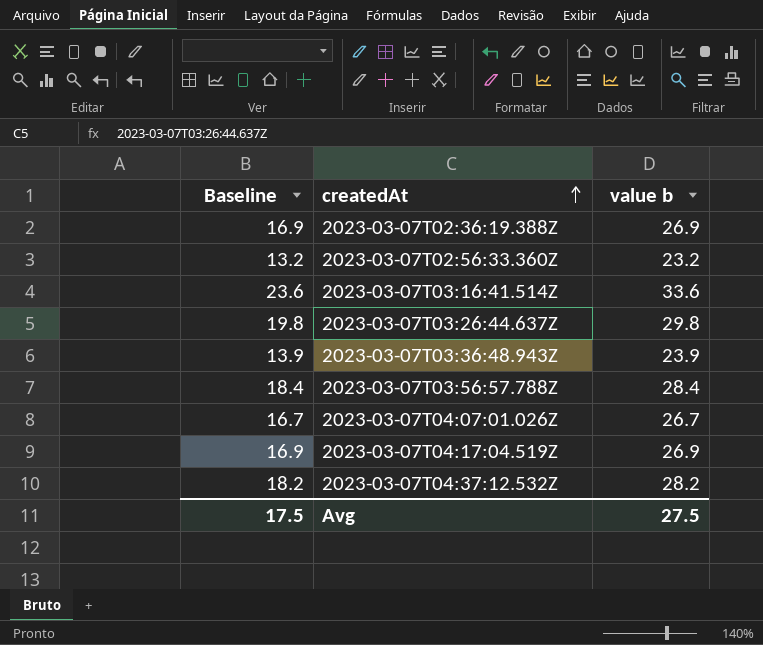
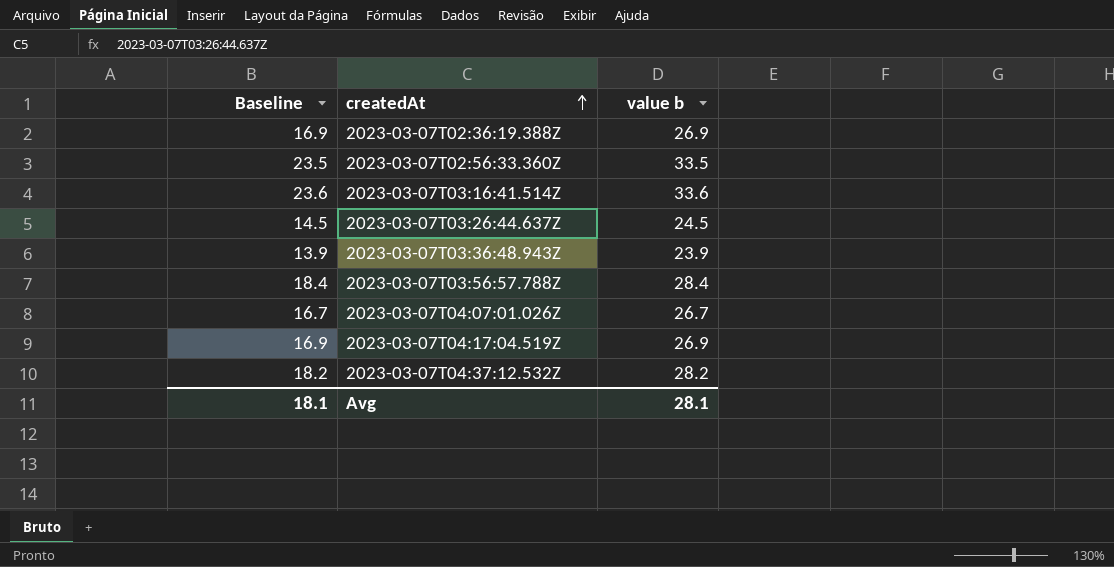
2023-03-07T02:56:33.360Z | Baseline: 13.2 -> 23.5
2023-03-07T02:56:33.360Z | value b: 23.2 -> 33.5
2023-03-07T03:26:44.637Z | Baseline: 19.8 -> 14.5
2023-03-07T03:26:44.637Z | value b: 29.8 -> 24.5
Avg | Baseline: 17.5 -> 18.1
Avg | value b: 27.5 -> 28.1

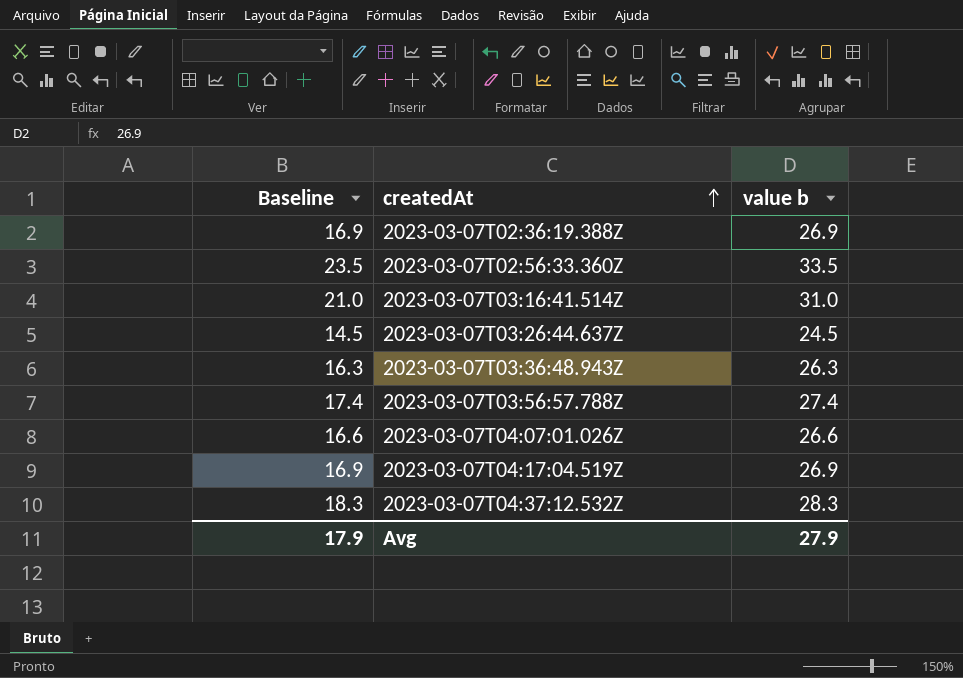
2023-03-07T03:16:41.514Z | Baseline: 23.6 -> 21.0
2023-03-07T03:16:41.514Z | value b: 33.6 -> 31.0
2023-03-07T03:36:48.943Z | Baseline: 13.9 -> 16.3
2023-03-07T03:36:48.943Z | value b: 23.9 -> 26.3
2023-03-07T03:56:57.788Z | Baseline: 18.4 -> 17.4
2023-03-07T03:56:57.788Z | value b: 28.4 -> 27.4
2023-03-07T04:07:01.026Z | Baseline: 16.7 -> 16.6
2023-03-07T04:07:01.026Z | value b: 26.7 -> 26.6
2023-03-07T04:37:12.532Z | Baseline: 18.2 -> 18.3
2023-03-07T04:37:12.532Z | value b: 28.2 -> 28.3
Avg | Baseline: 18.1 -> 17.9
Avg | value b: 28.1 -> 27.9

